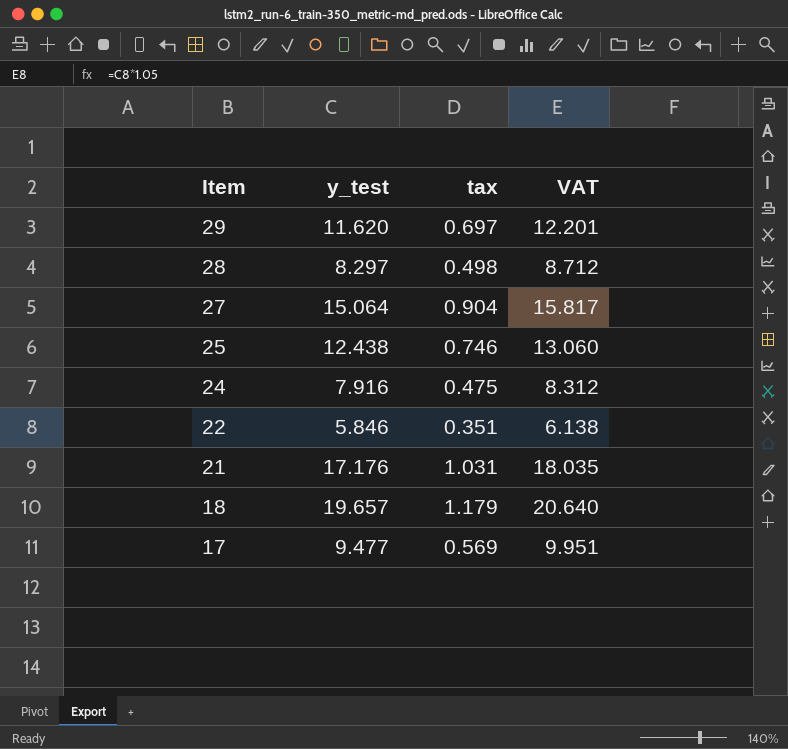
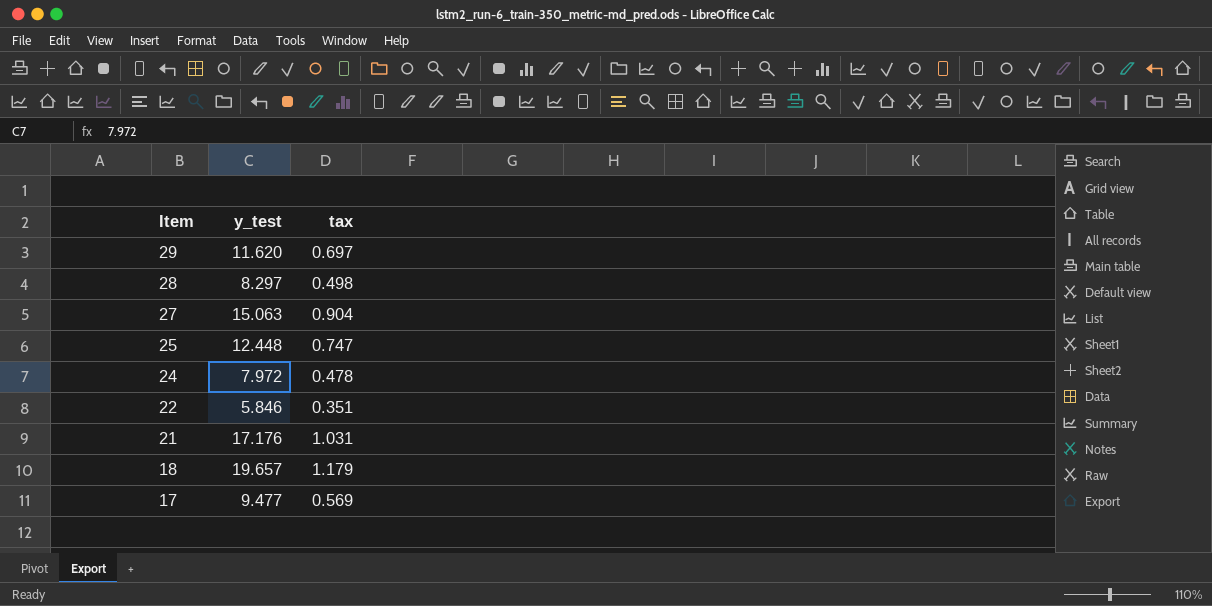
column VAT | formula: [y_test] * 1.05 -> none
27 | y_test: 15.064 -> 15.063
25 | y_test: 12.438 -> 12.448
25 | tax: 0.746 -> 0.747
24 | y_test: 7.916 -> 7.972
24 | tax: 0.475 -> 0.478

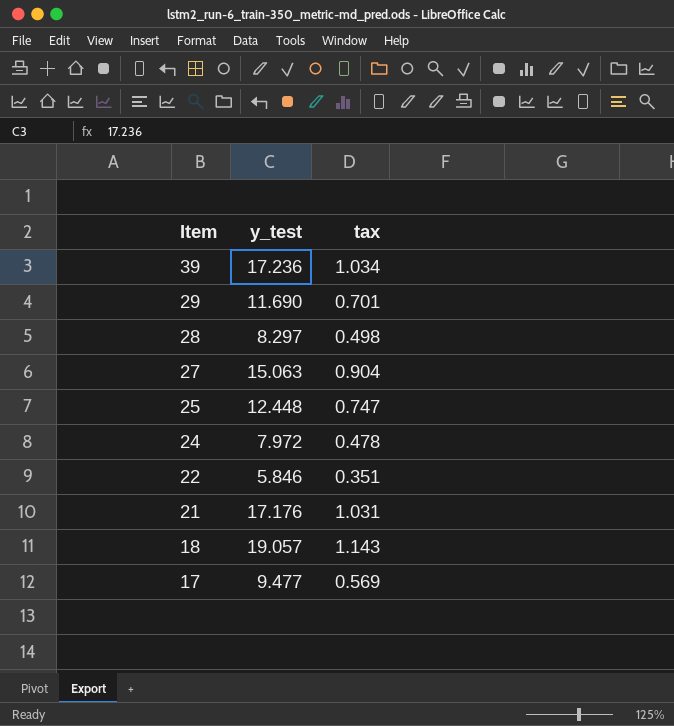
row 39: none -> 17.236 | 1.034
29 | y_test: 11.620 -> 11.690
29 | tax: 0.697 -> 0.701
18 | y_test: 19.657 -> 19.057
18 | tax: 1.179 -> 1.143

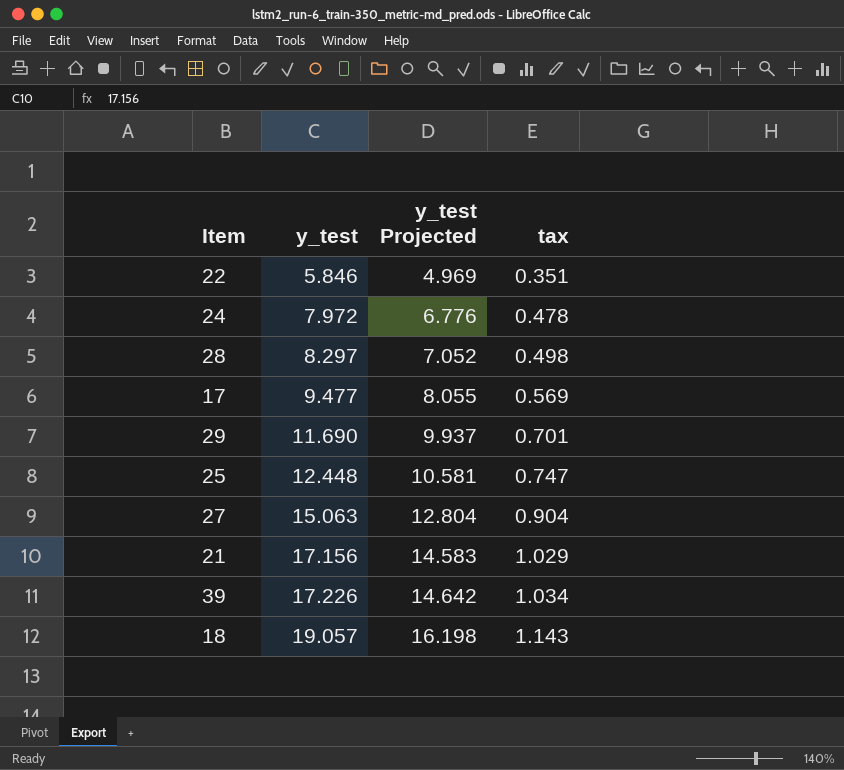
row order: Item descending -> y_test ascending
column y_test Projected | formula: none -> [y_test] * 0.85
21 | y_test: 17.176 -> 17.156
21 | tax: 1.031 -> 1.029
39 | y_test: 17.236 -> 17.226

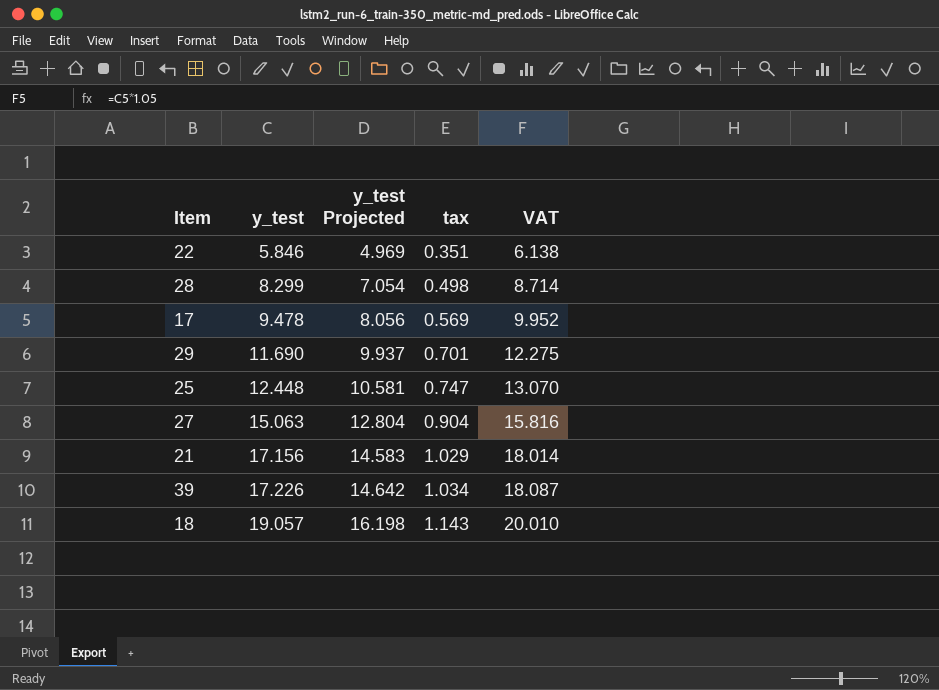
column VAT | formula: none -> [y_test] * 1.05
row 24: 7.972 | 6.776 | 0.478 -> none
28 | y_test: 8.297 -> 8.299
28 | y_test Projected: 7.052 -> 7.054
17 | y_test: 9.477 -> 9.478
17 | y_test Projected: 8.055 -> 8.056

